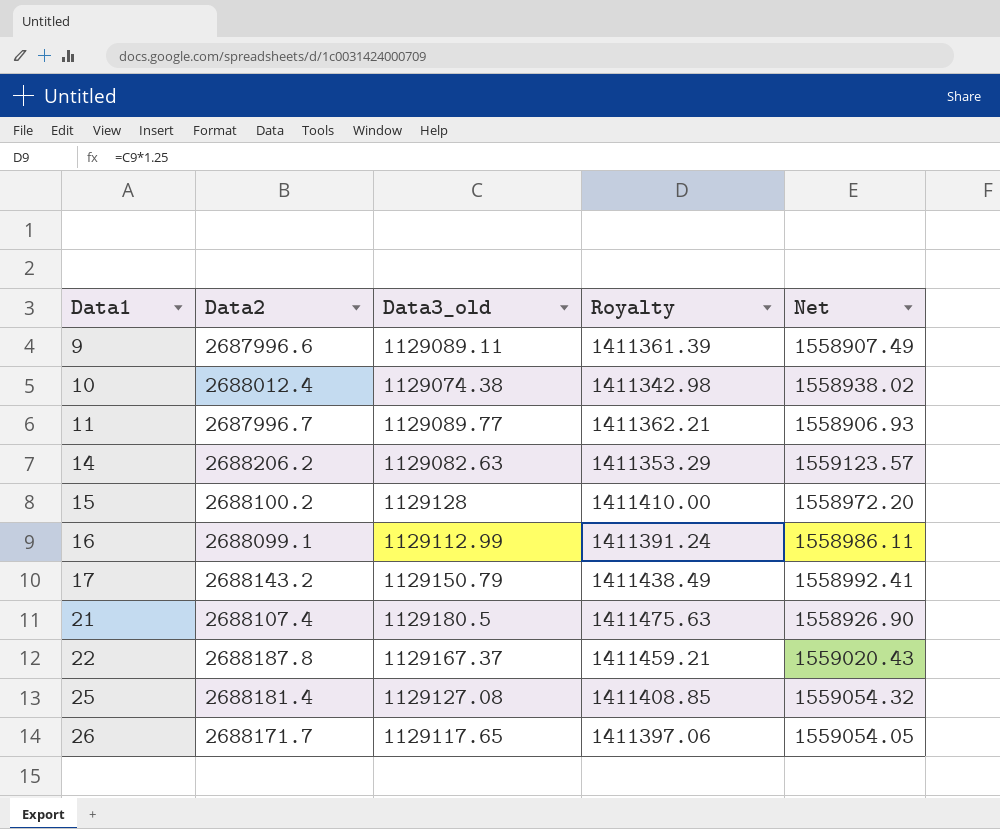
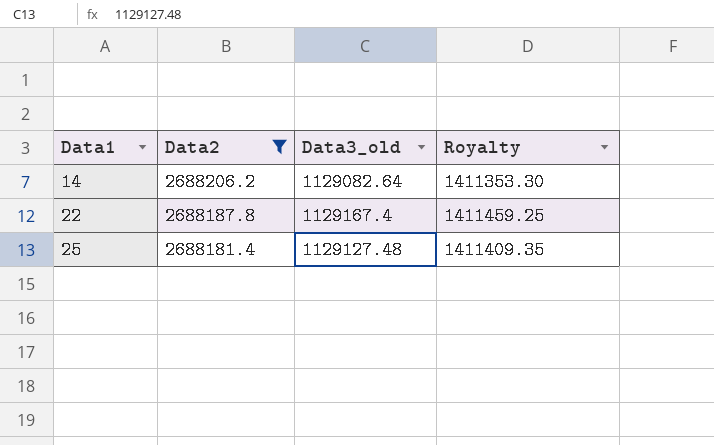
filter: none -> Data2 >= 2688181.4
column Net | formula: [Data2] - [Data3_old] -> none
14 | Data3_old: 1129082.63 -> 1129082.64
14 | Royalty: 1411353.29 -> 1411353.30
22 | Data3_old: 1129167.37 -> 1129167.4
22 | Royalty: 1411459.21 -> 1411459.25
25 | Data3_old: 1129127.08 -> 1129127.48
25 | Royalty: 1411408.85 -> 1411409.35

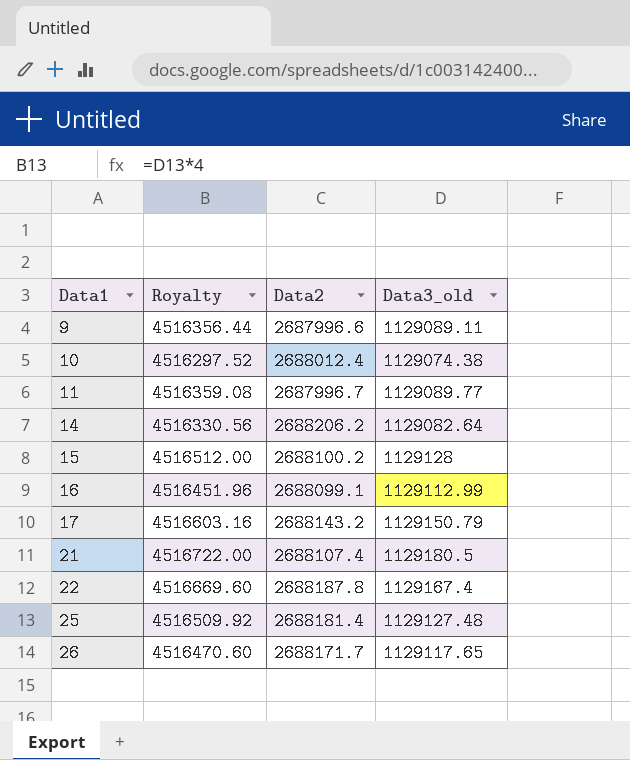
filter: Data2 >= 2688181.4 -> none
column Royalty | formula: [Data3_old] * 1.25 -> [Data3_old] * 4
column Royalty | position: 4 -> 2

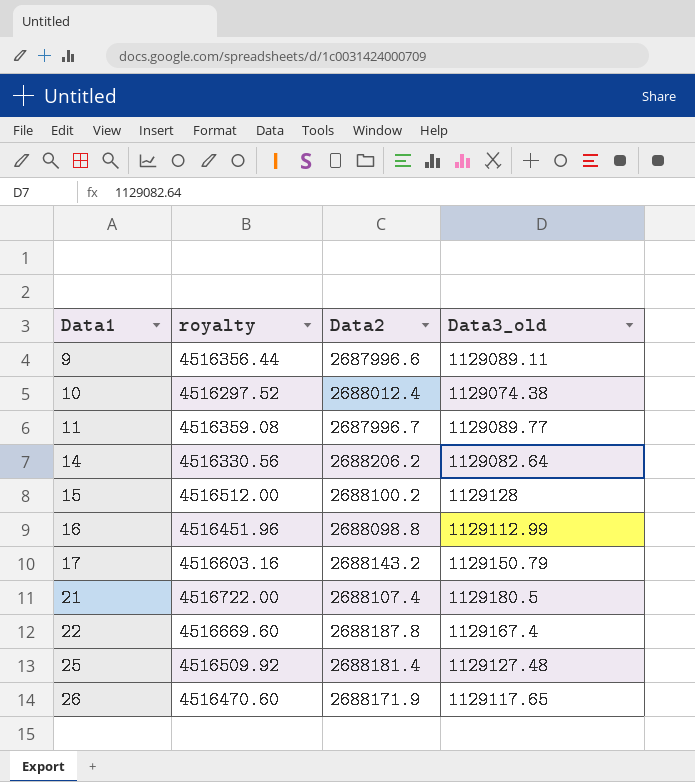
column name: Royalty -> royalty
16 | Data2: 2688099.1 -> 2688098.8
26 | Data2: 2688171.7 -> 2688171.9

